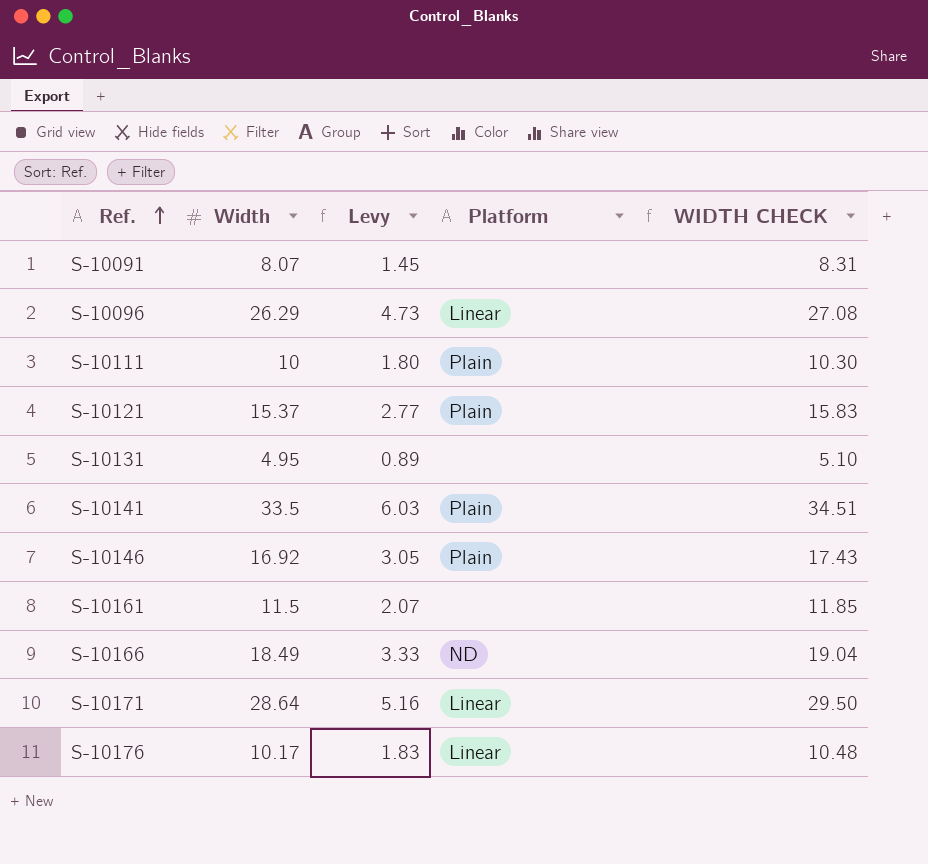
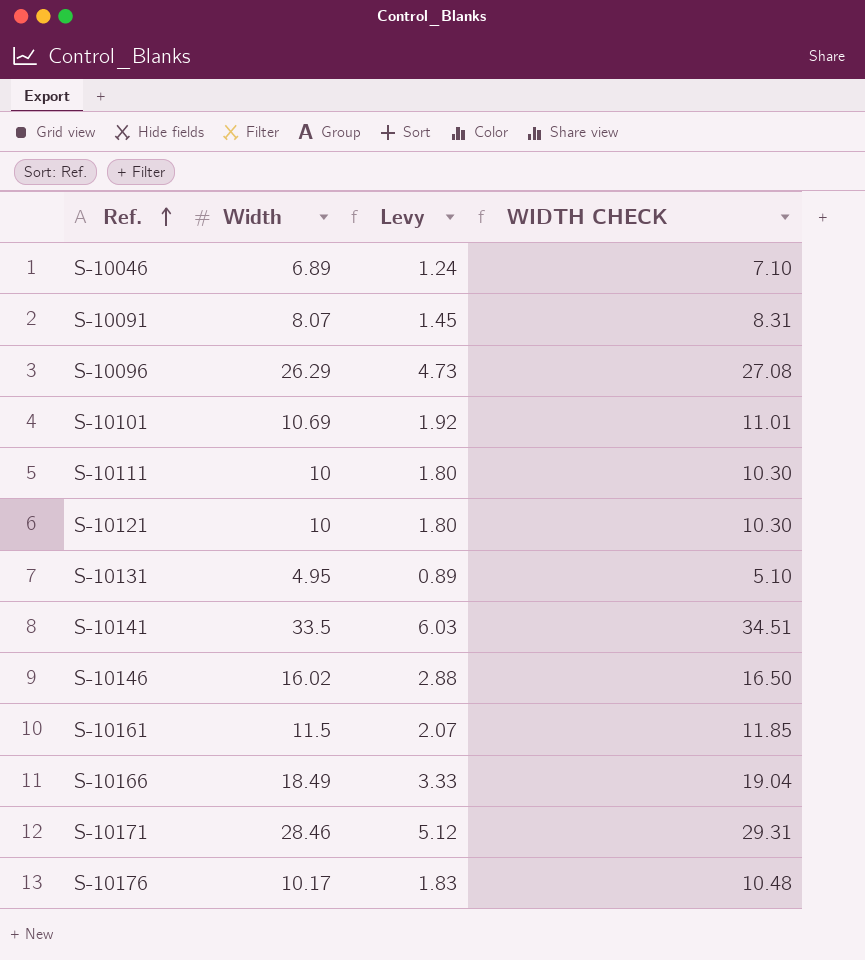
column Platform | position: 4 -> none
row S-10046: none -> 6.89 | 1.24 | 7.10
row S-10101: none -> 10.69 | 1.92 | 11.01
S-10121 | Width: 15.37 -> 10
S-10121 | Levy: 2.77 -> 1.80
S-10121 | WIDTH CHECK: 15.83 -> 10.30
S-10146 | Width: 16.92 -> 16.02
S-10146 | Levy: 3.05 -> 2.88
S-10146 | WIDTH CHECK: 17.43 -> 16.50
S-10171 | Width: 28.64 -> 28.46
S-10171 | Levy: 5.16 -> 5.12
S-10171 | WIDTH CHECK: 29.50 -> 29.31

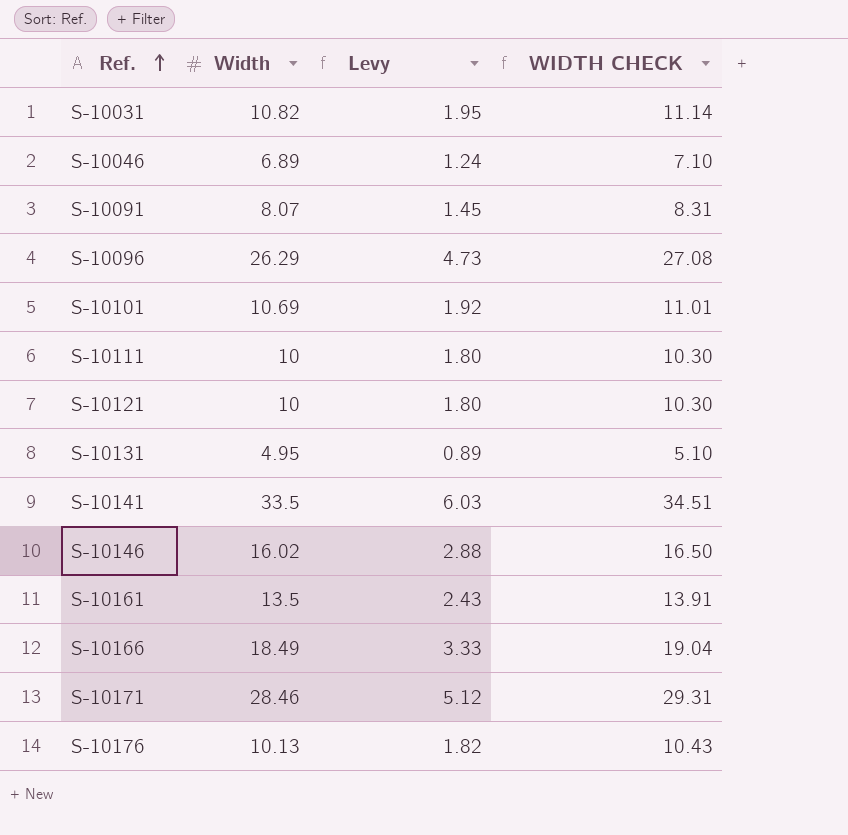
row S-10031: none -> 10.82 | 1.95 | 11.14
S-10161 | Width: 11.5 -> 13.5
S-10161 | Levy: 2.07 -> 2.43
S-10161 | WIDTH CHECK: 11.85 -> 13.91
S-10176 | Width: 10.17 -> 10.13
S-10176 | Levy: 1.83 -> 1.82
S-10176 | WIDTH CHECK: 10.48 -> 10.43

